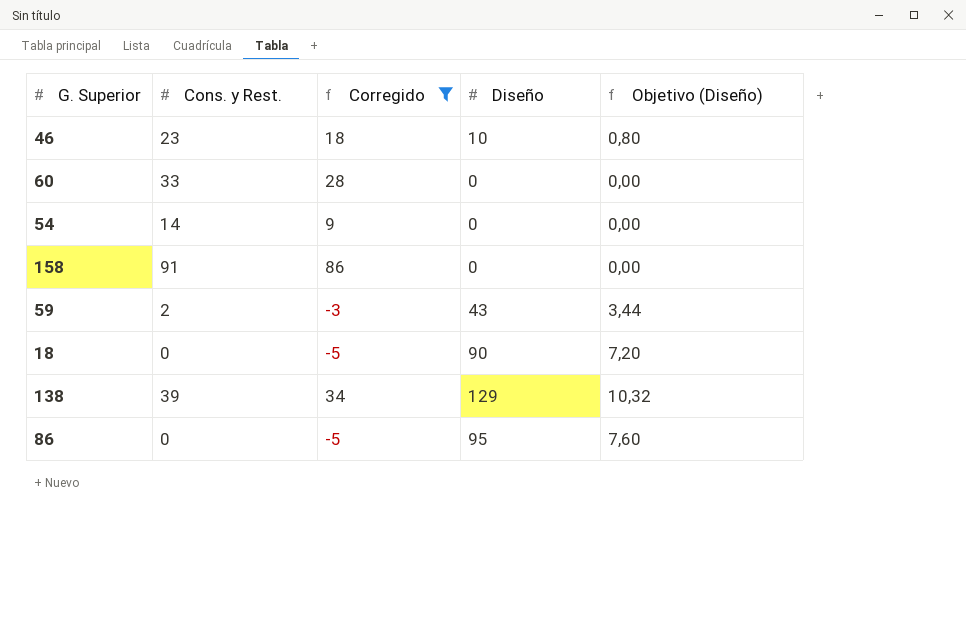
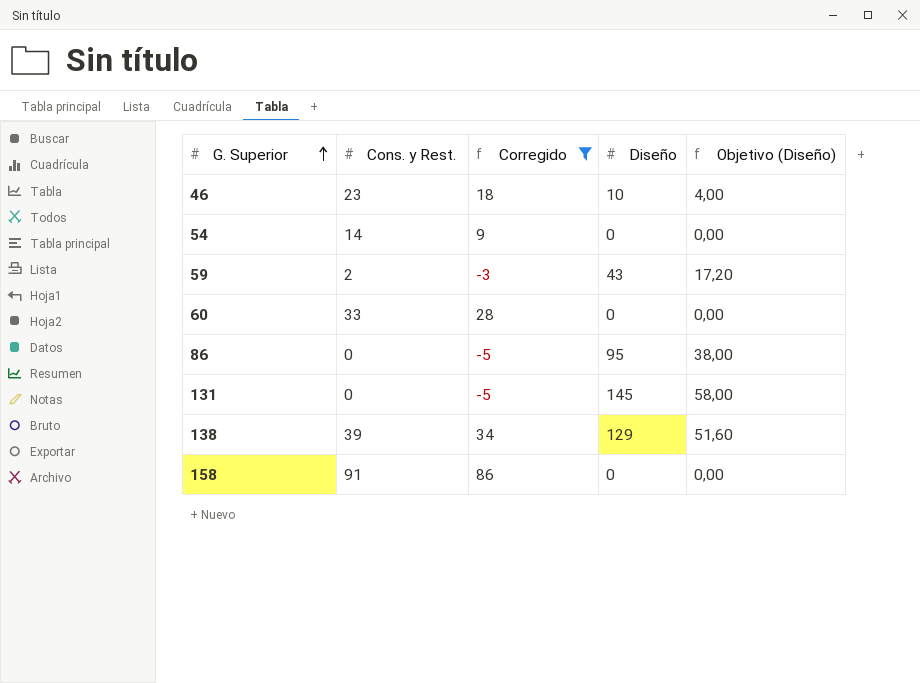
row order: none -> G. Superior ascending
column Objetivo (Diseño) | formula: [Diseño] * 0,08 -> [Diseño] * 0,4
row 18: 0 | -5 | 90 | 7,20 -> none
row 131: none -> 0 | -5 | 145 | 58,00

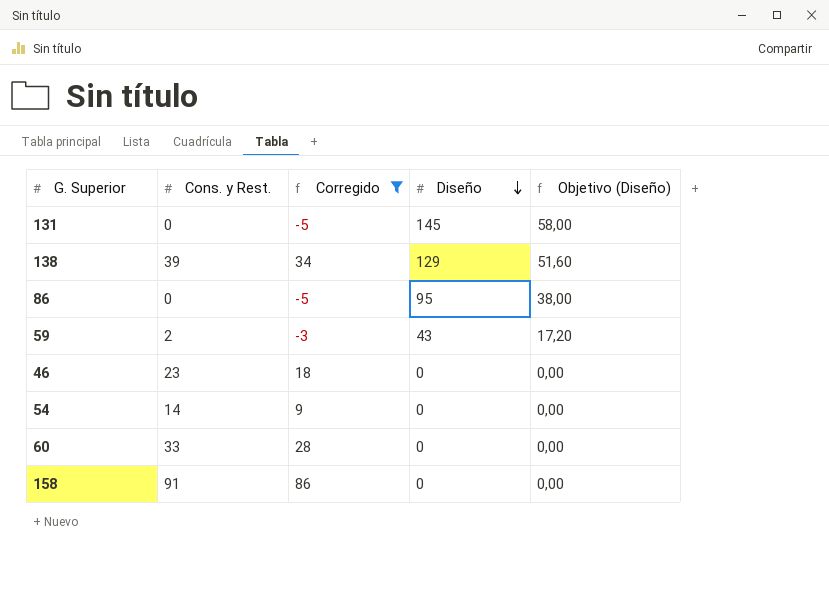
row order: G. Superior ascending -> Diseño descending
46 | Diseño: 10 -> 0
46 | Objetivo (Diseño): 4,00 -> 0,00

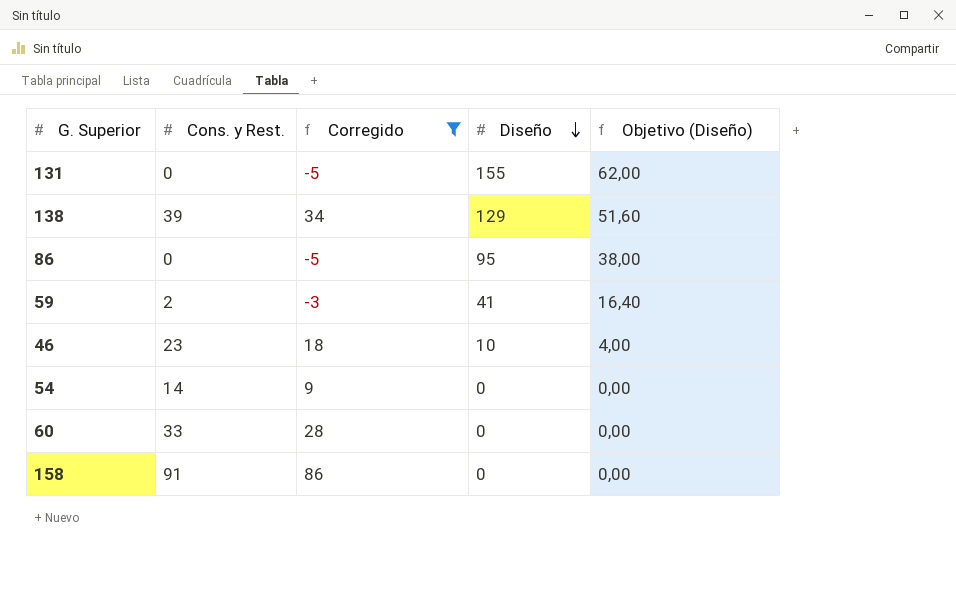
131 | Diseño: 145 -> 155
131 | Objetivo (Diseño): 58,00 -> 62,00
59 | Diseño: 43 -> 41
59 | Objetivo (Diseño): 17,20 -> 16,40
46 | Diseño: 0 -> 10
46 | Objetivo (Diseño): 0,00 -> 4,00

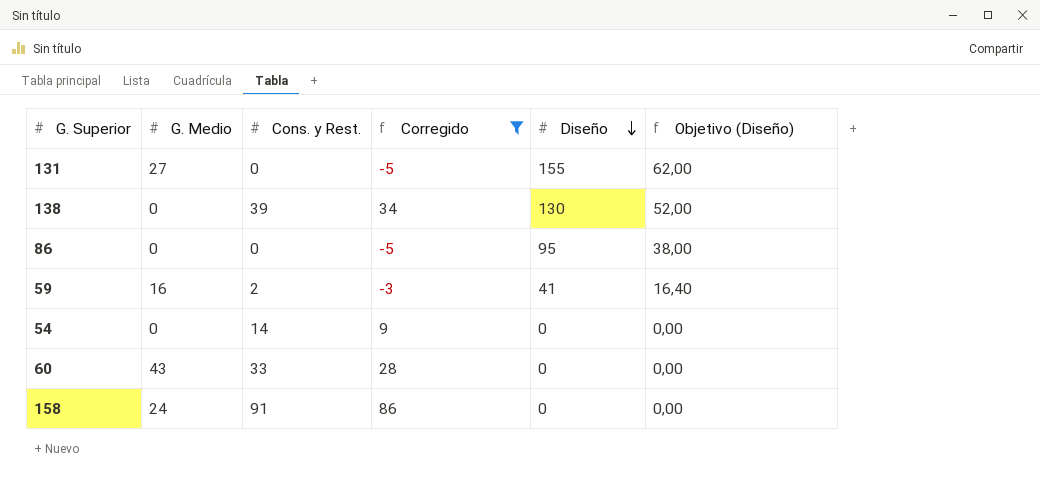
column G. Medio | position: none -> 2
row 46: 23 | 18 | 10 | 4,00 -> none
138 | Diseño: 129 -> 130
138 | Objetivo (Diseño): 51,60 -> 52,00

